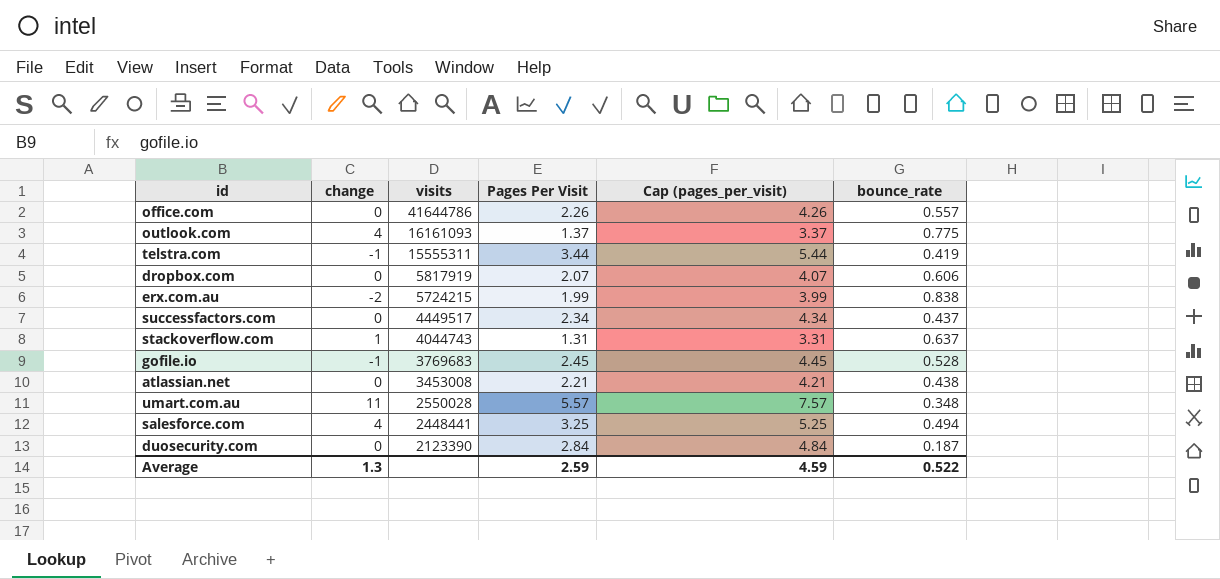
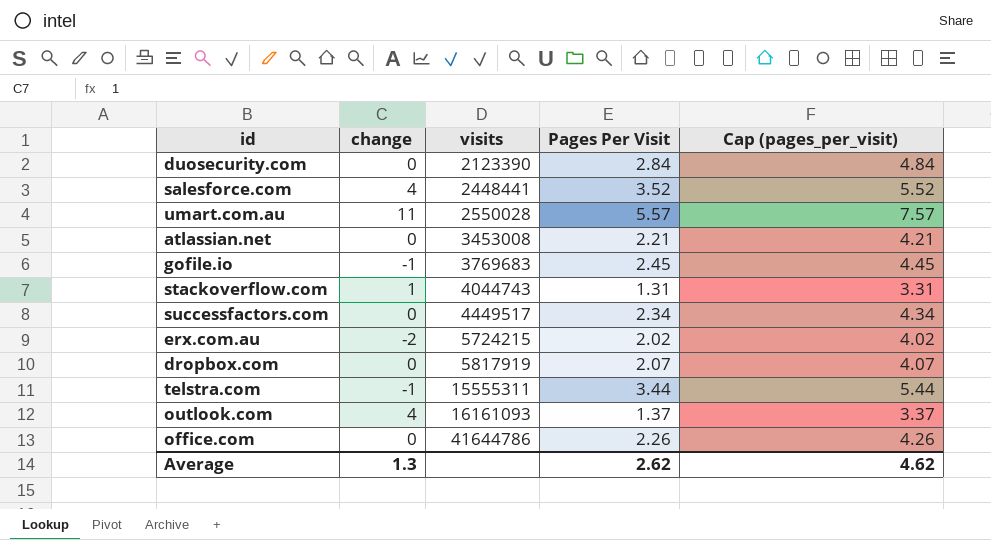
row order: visits descending -> visits ascending
column bounce_rate | position: 6 -> none
salesforce.com | Pages Per Visit: 3.25 -> 3.52
salesforce.com | Cap (pages_per_visit): 5.25 -> 5.52
erx.com.au | Pages Per Visit: 1.99 -> 2.02
erx.com.au | Cap (pages_per_visit): 3.99 -> 4.02
Average | Pages Per Visit: 2.59 -> 2.62
Average | Cap (pages_per_visit): 4.59 -> 4.62

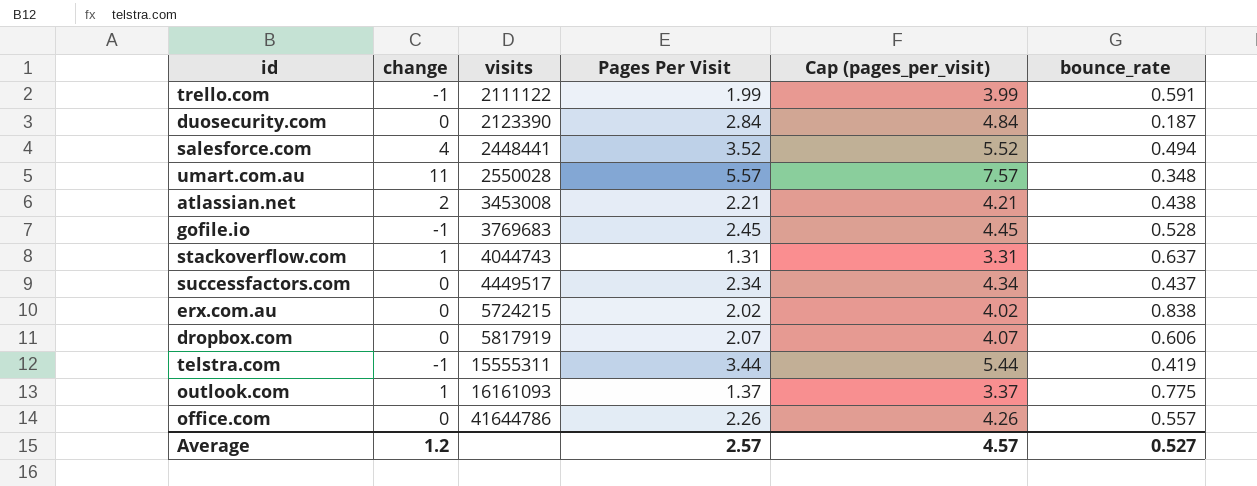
column bounce_rate | position: none -> 6
row trello.com: none -> -1 | 2111122 | 1.99 | 3.99 | 0.591
atlassian.net | change: 0 -> 2
erx.com.au | change: -2 -> 0
outlook.com | change: 4 -> 1
Average | change: 1.3 -> 1.2
Average | Pages Per Visit: 2.62 -> 2.57
Average | Cap (pages_per_visit): 4.62 -> 4.57

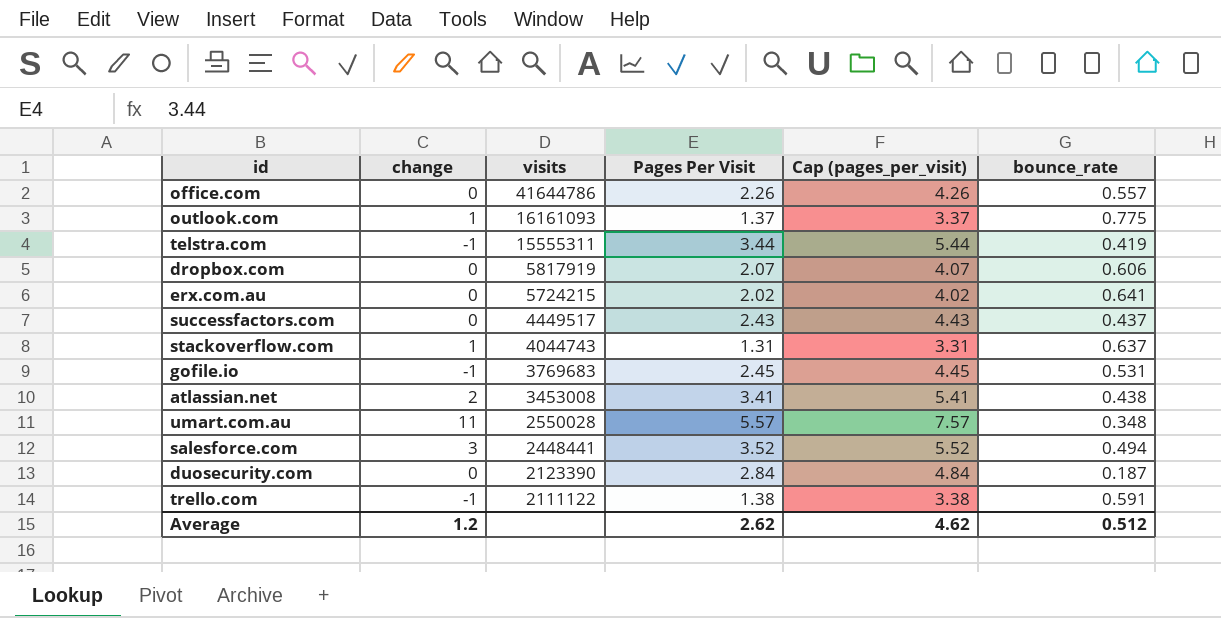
row order: visits ascending -> visits descending
erx.com.au | bounce_rate: 0.838 -> 0.641
successfactors.com | Pages Per Visit: 2.34 -> 2.43
successfactors.com | Cap (pages_per_visit): 4.34 -> 4.43
gofile.io | bounce_rate: 0.528 -> 0.531
atlassian.net | Pages Per Visit: 2.21 -> 3.41
atlassian.net | Cap (pages_per_visit): 4.21 -> 5.41
salesforce.com | change: 4 -> 3
trello.com | Pages Per Visit: 1.99 -> 1.38
trello.com | Cap (pages_per_visit): 3.99 -> 3.38
Average | Pages Per Visit: 2.57 -> 2.62
Average | Cap (pages_per_visit): 4.57 -> 4.62
Average | bounce_rate: 0.527 -> 0.512

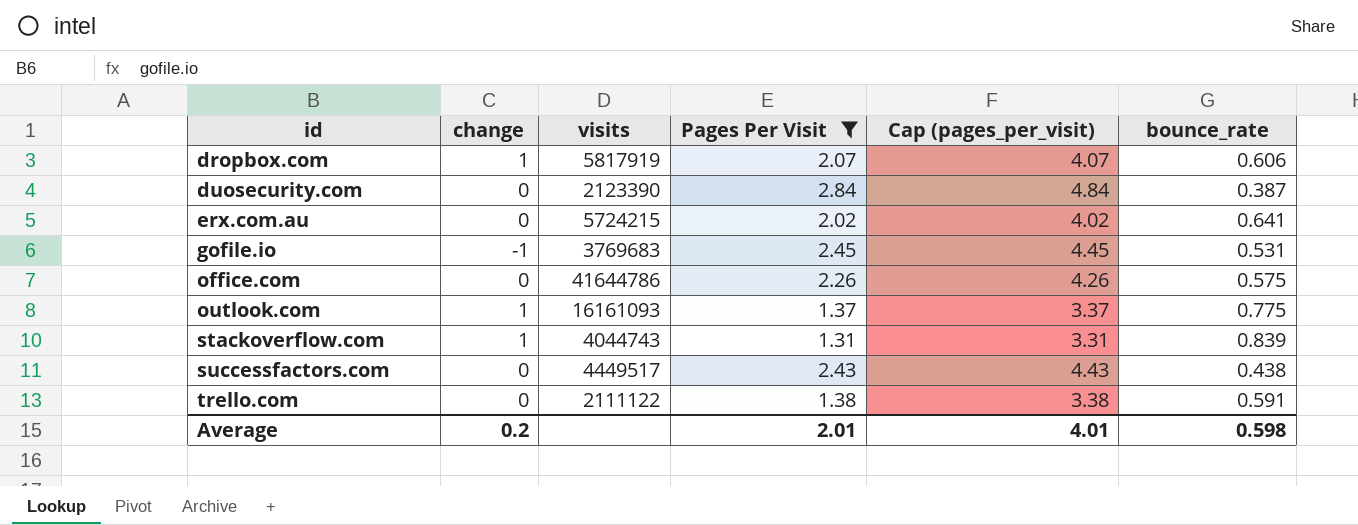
filter: none -> Pages Per Visit <= 2.84
row order: visits descending -> id ascending
dropbox.com | change: 0 -> 1
duosecurity.com | bounce_rate: 0.187 -> 0.387
office.com | bounce_rate: 0.557 -> 0.575
stackoverflow.com | bounce_rate: 0.637 -> 0.839
successfactors.com | bounce_rate: 0.437 -> 0.438
trello.com | change: -1 -> 0
Average | change: 1.2 -> 0.2
Average | Pages Per Visit: 2.62 -> 2.01
Average | Cap (pages_per_visit): 4.62 -> 4.01
Average | bounce_rate: 0.512 -> 0.598

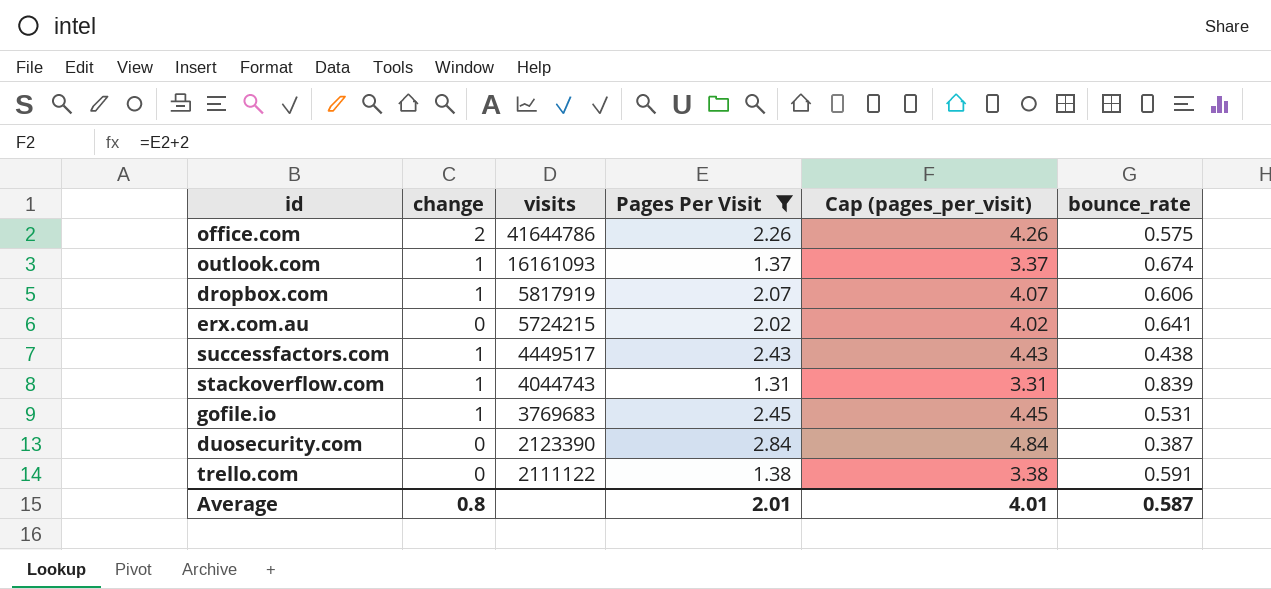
row order: id ascending -> visits descending
office.com | change: 0 -> 2
outlook.com | bounce_rate: 0.775 -> 0.674
successfactors.com | change: 0 -> 1
gofile.io | change: -1 -> 1
Average | change: 0.2 -> 0.8
Average | bounce_rate: 0.598 -> 0.587

